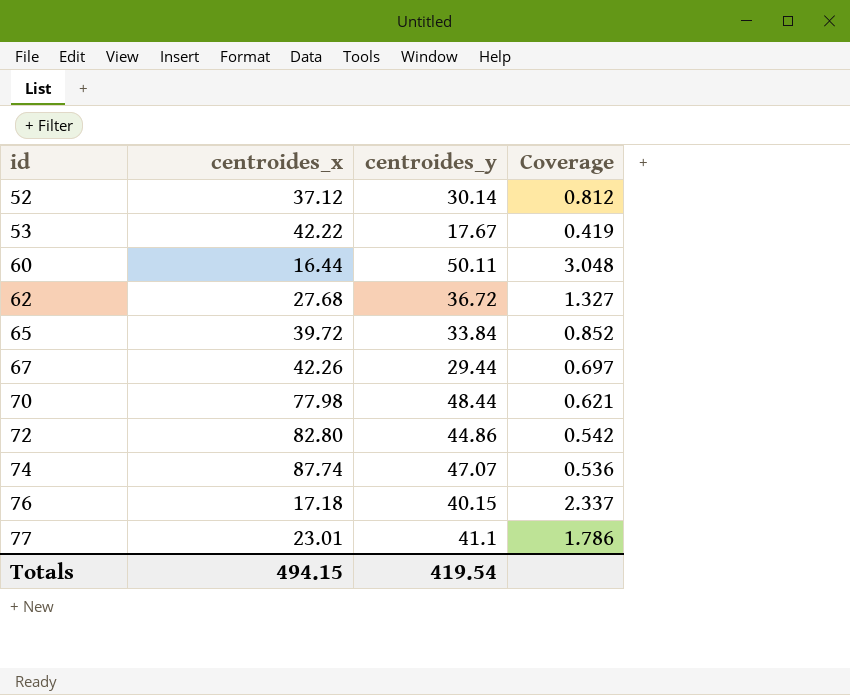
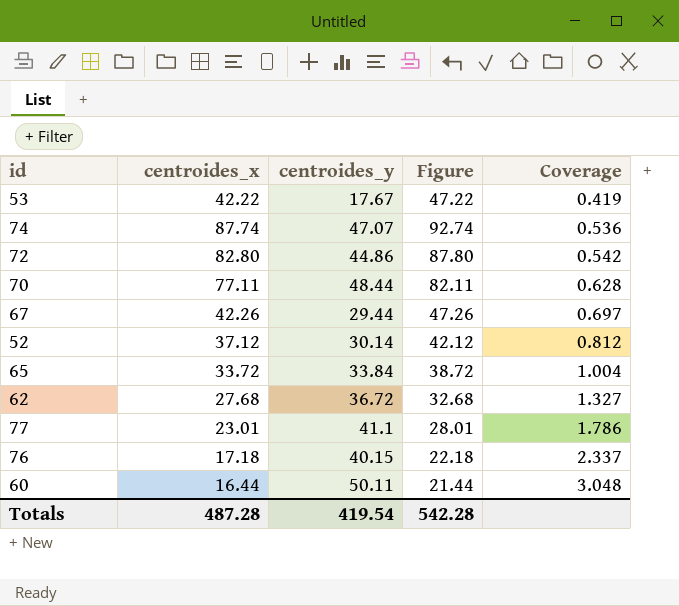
row order: id ascending -> Coverage ascending
column Figure | formula: none -> [centroides_x] + 5
70 | centroides_x: 77.98 -> 77.11
70 | Coverage: 0.621 -> 0.628
65 | centroides_x: 39.72 -> 33.72
65 | Coverage: 0.852 -> 1.004
Totals | centroides_x: 494.15 -> 487.28

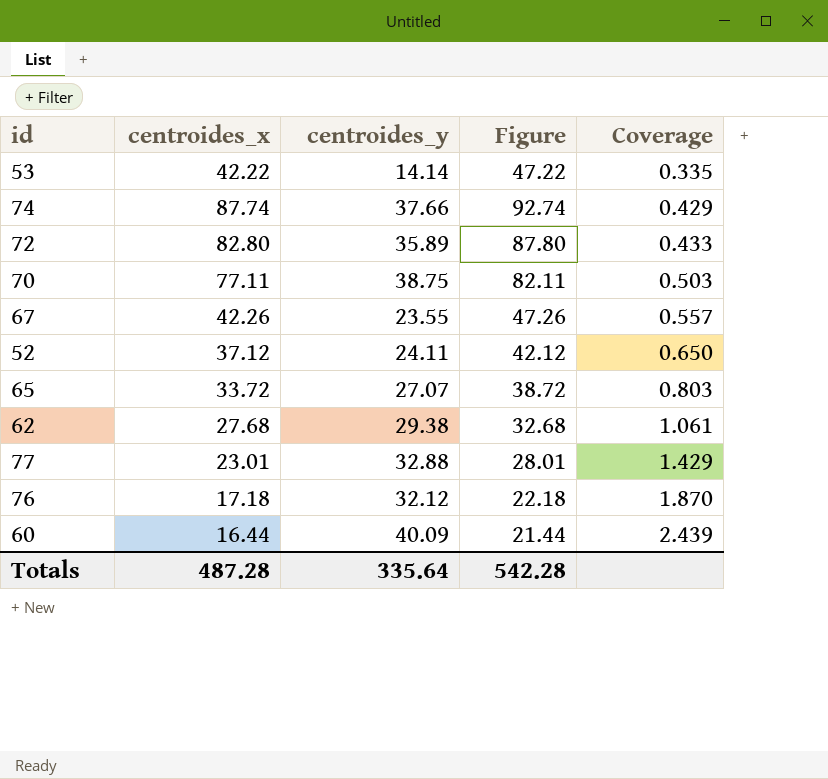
53 | centroides_y: 17.67 -> 14.14
53 | Coverage: 0.419 -> 0.335
74 | centroides_y: 47.07 -> 37.66
74 | Coverage: 0.536 -> 0.429
72 | centroides_y: 44.86 -> 35.89
72 | Coverage: 0.542 -> 0.433
70 | centroides_y: 48.44 -> 38.75
70 | Coverage: 0.628 -> 0.503
67 | centroides_y: 29.44 -> 23.55
67 | Coverage: 0.697 -> 0.557
52 | centroides_y: 30.14 -> 24.11
52 | Coverage: 0.812 -> 0.650
65 | centroides_y: 33.84 -> 27.07
65 | Coverage: 1.004 -> 0.803
62 | centroides_y: 36.72 -> 29.38
62 | Coverage: 1.327 -> 1.061
77 | centroides_y: 41.1 -> 32.88
77 | Coverage: 1.786 -> 1.429
76 | centroides_y: 40.15 -> 32.12
76 | Coverage: 2.337 -> 1.870
60 | centroides_y: 50.11 -> 40.09
60 | Coverage: 3.048 -> 2.439
Totals | centroides_y: 419.54 -> 335.64

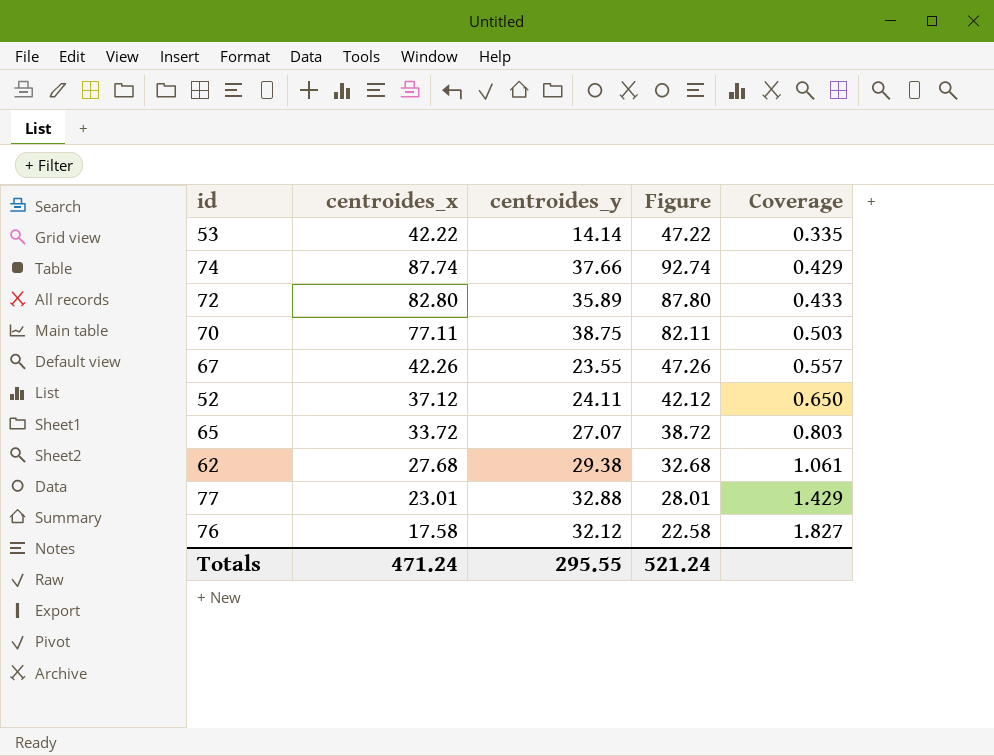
row 60: 16.44 | 40.09 | 21.44 | 2.439 -> none
76 | centroides_x: 17.18 -> 17.58
76 | Figure: 22.18 -> 22.58
76 | Coverage: 1.870 -> 1.827
Totals | centroides_x: 487.28 -> 471.24
Totals | centroides_y: 335.64 -> 295.55
Totals | Figure: 542.28 -> 521.24

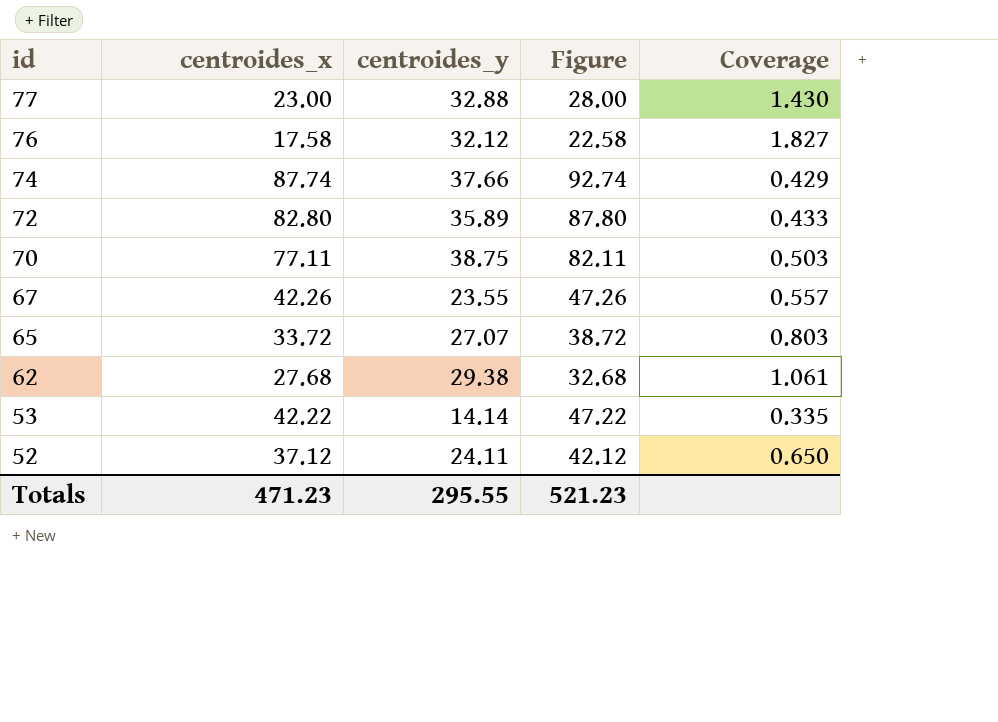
row order: Coverage ascending -> id descending
77 | centroides_x: 23.01 -> 23.00
77 | Figure: 28.01 -> 28.00
77 | Coverage: 1.429 -> 1.430
Totals | centroides_x: 471.24 -> 471.23
Totals | Figure: 521.24 -> 521.23

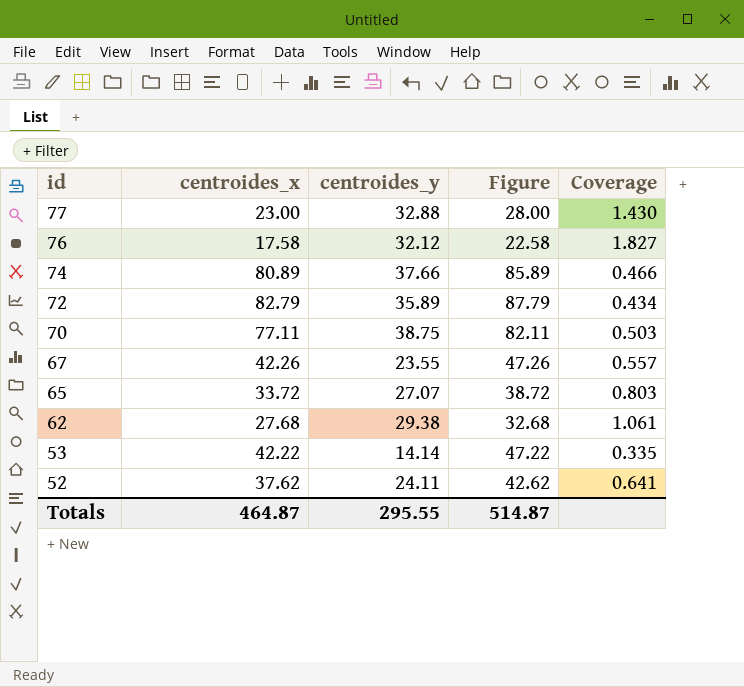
74 | centroides_x: 87.74 -> 80.89
74 | Figure: 92.74 -> 85.89
74 | Coverage: 0.429 -> 0.466
72 | centroides_x: 82.80 -> 82.79
72 | Figure: 87.80 -> 87.79
72 | Coverage: 0.433 -> 0.434
52 | centroides_x: 37.12 -> 37.62
52 | Figure: 42.12 -> 42.62
52 | Coverage: 0.650 -> 0.641
Totals | centroides_x: 471.23 -> 464.87
Totals | Figure: 521.23 -> 514.87

